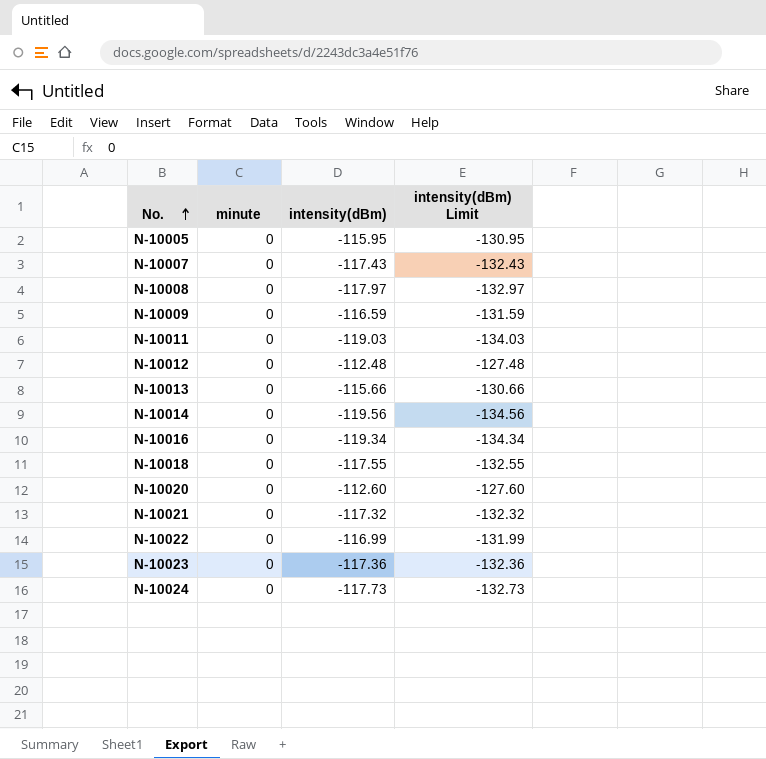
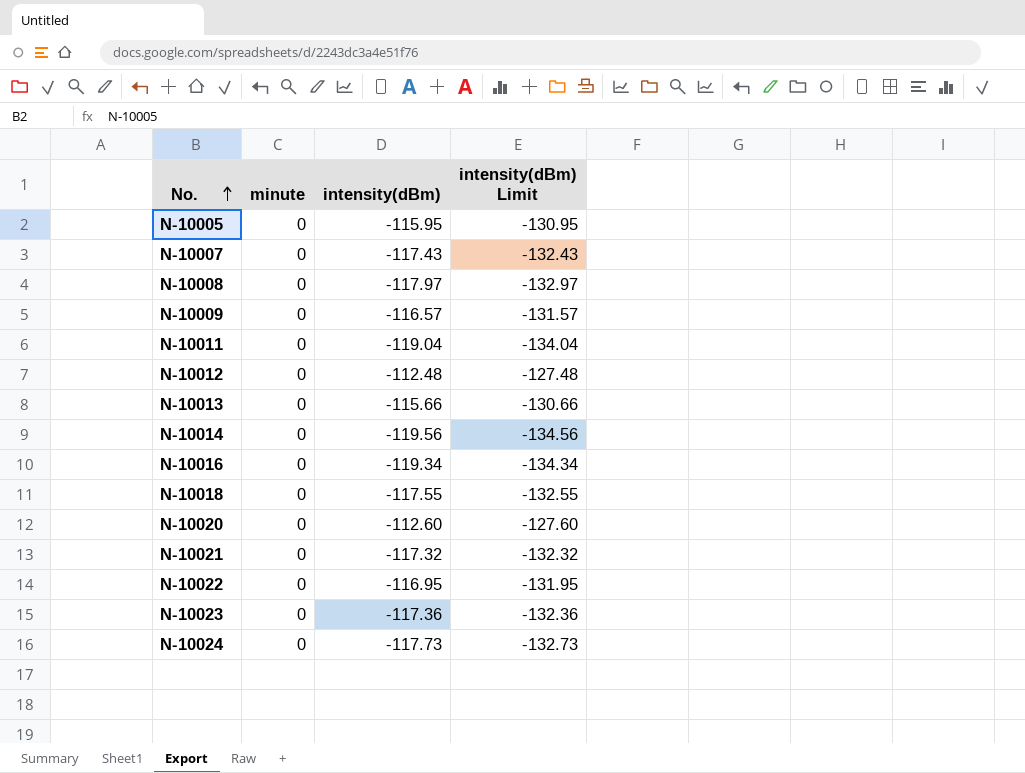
N-10009 | intensity(dBm): -116.59 -> -116.57
N-10009 | intensity(dBm) Limit: -131.59 -> -131.57
N-10011 | intensity(dBm): -119.03 -> -119.04
N-10011 | intensity(dBm) Limit: -134.03 -> -134.04
N-10022 | intensity(dBm): -116.99 -> -116.95
N-10022 | intensity(dBm) Limit: -131.99 -> -131.95

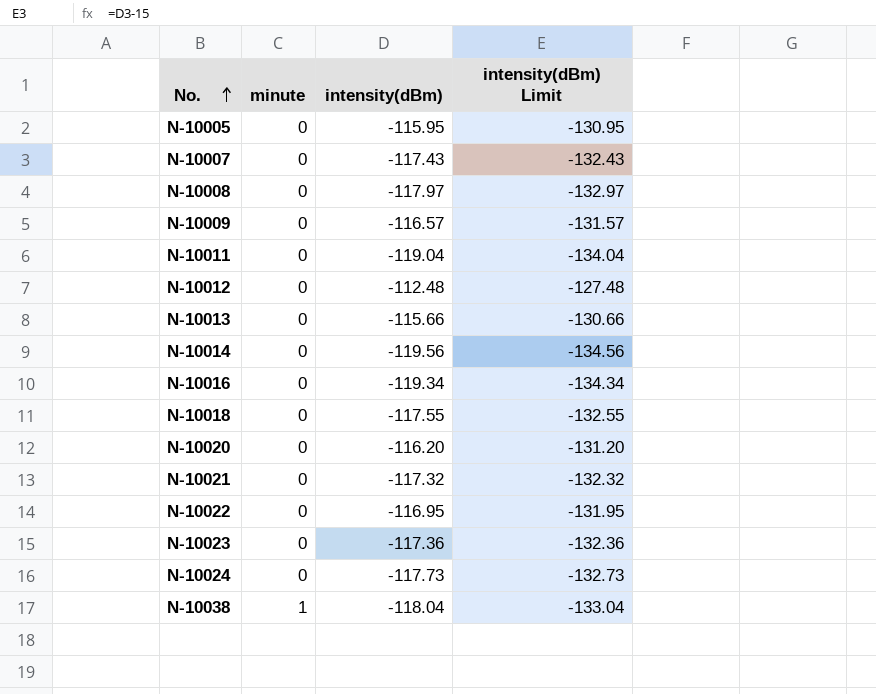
N-10020 | intensity(dBm): -112.60 -> -116.20
N-10020 | intensity(dBm) Limit: -127.60 -> -131.20
row N-10038: none -> 1 | -118.04 | -133.04

